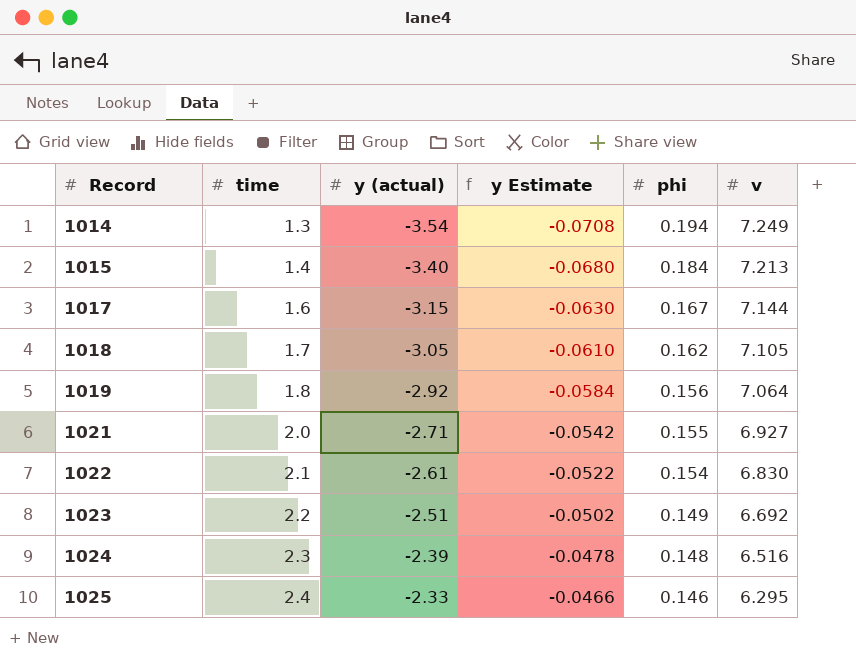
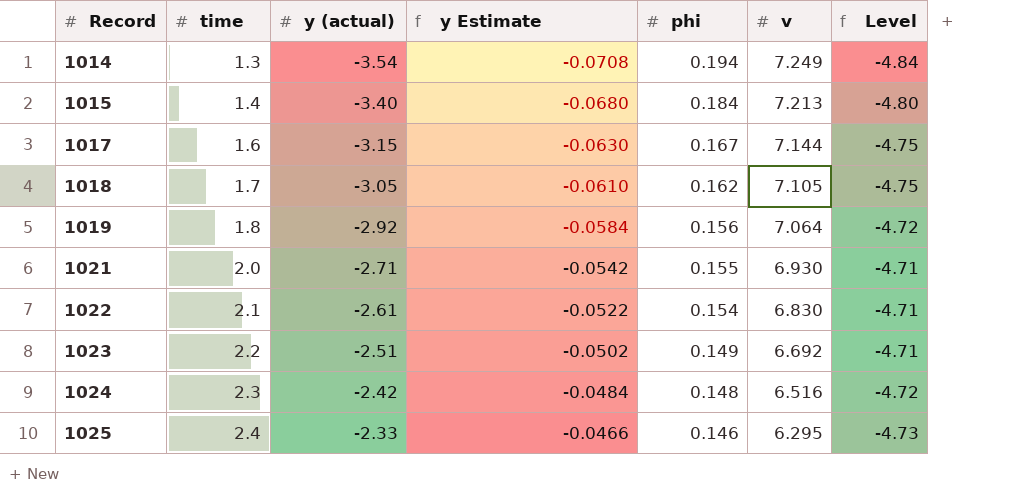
column Level | formula: none -> [y (actual)] - [time]
1021 | v: 6.927 -> 6.930
1024 | y (actual): -2.39 -> -2.42
1024 | y Estimate: -0.0478 -> -0.0484

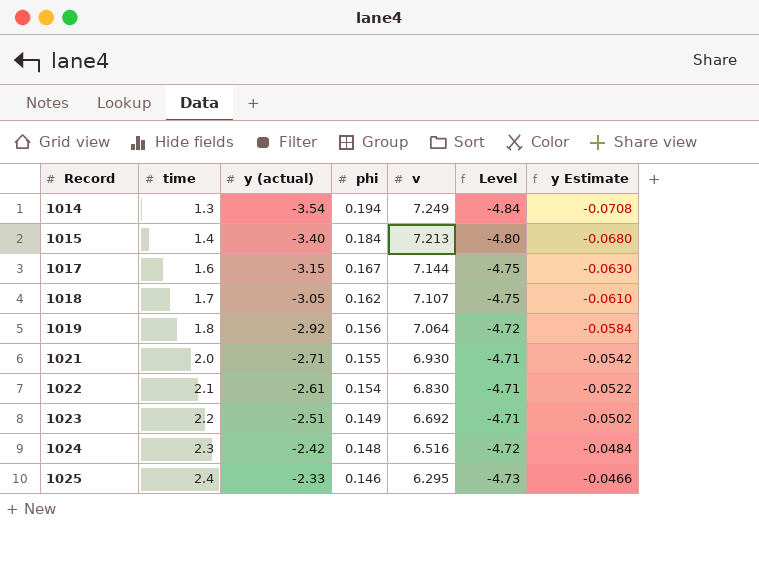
column y Estimate | position: 4 -> 7
1018 | v: 7.105 -> 7.107

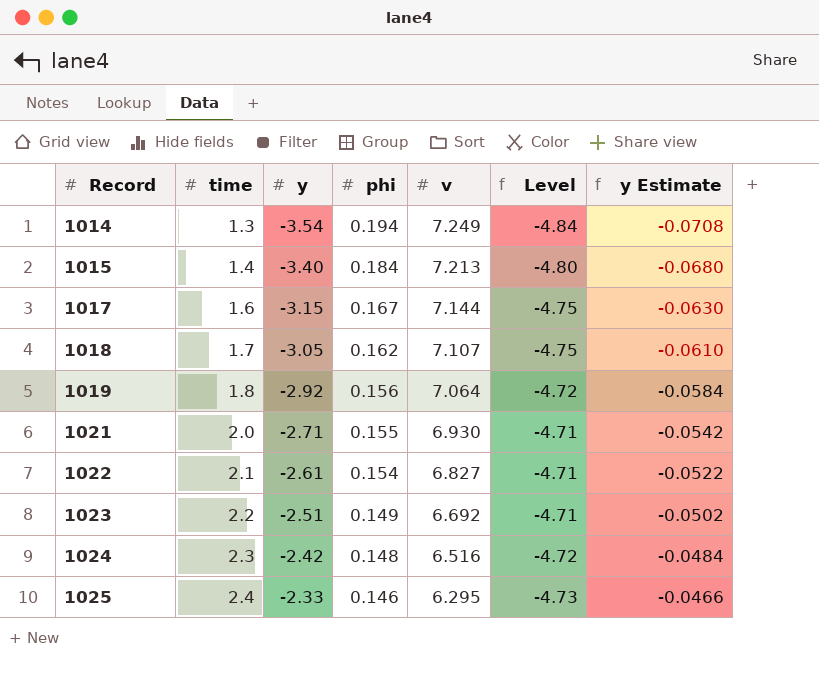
column name: y (actual) -> y
1022 | v: 6.830 -> 6.827

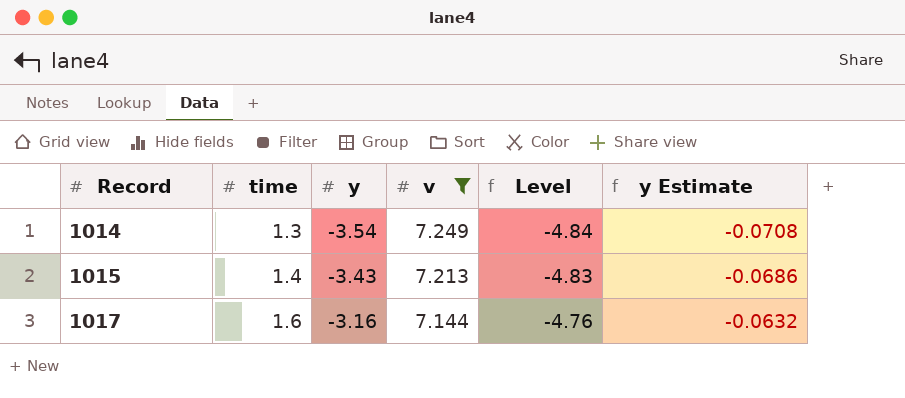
filter: none -> v >= 7.144
column phi | position: 4 -> none
1015 | y: -3.40 -> -3.43
1015 | Level: -4.80 -> -4.83
1015 | y Estimate: -0.0680 -> -0.0686
1017 | y: -3.15 -> -3.16
1017 | Level: -4.75 -> -4.76
1017 | y Estimate: -0.0630 -> -0.0632

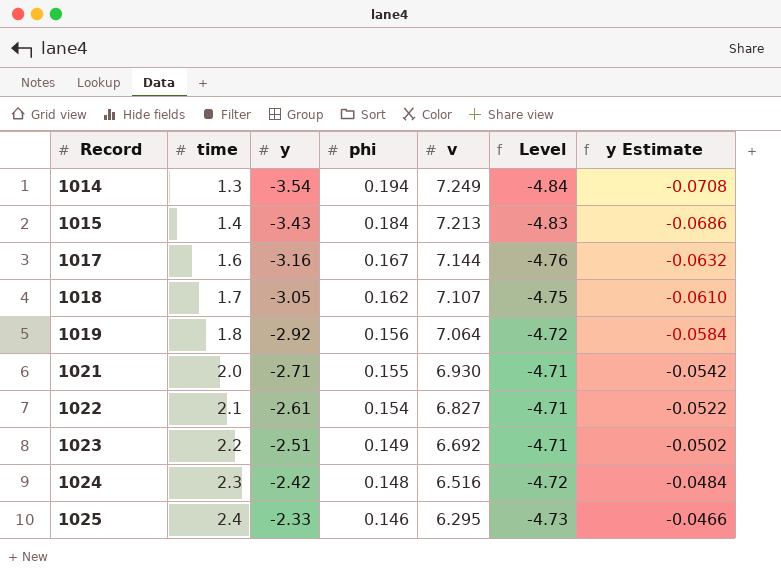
filter: v >= 7.144 -> none
column phi | position: none -> 4

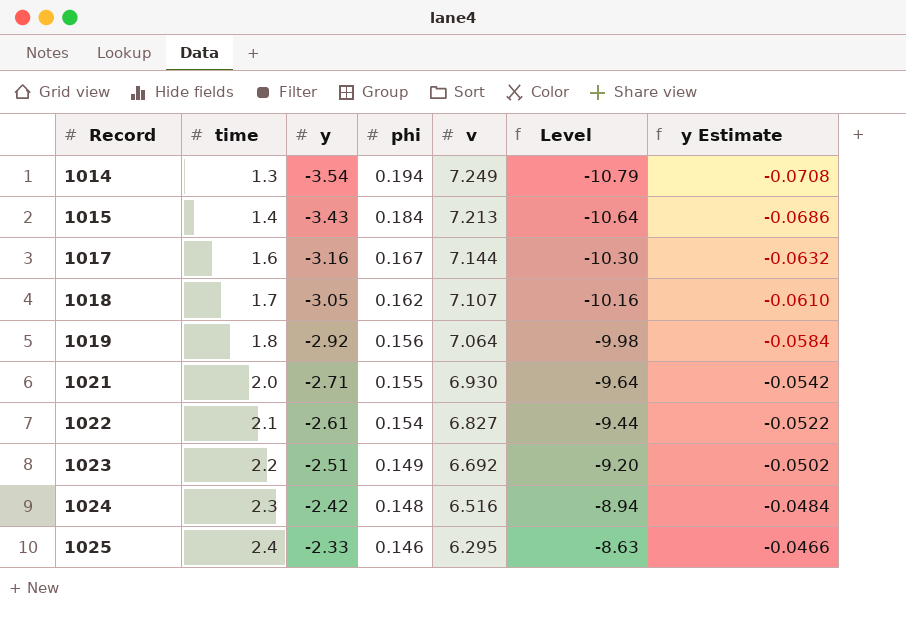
column Level | formula: [y] - [time] -> [y] - [v]

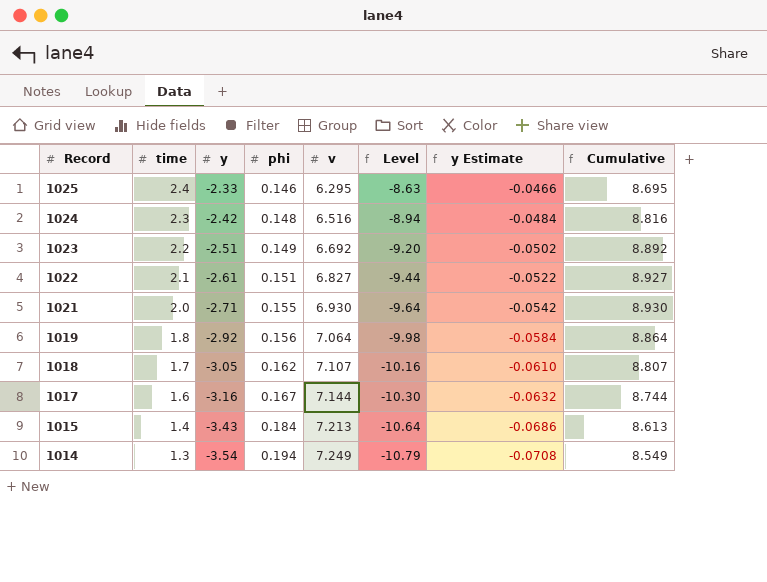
row order: Record ascending -> Record descending
column Cumulative | formula: none -> [time] + [v]
1022 | phi: 0.154 -> 0.151

